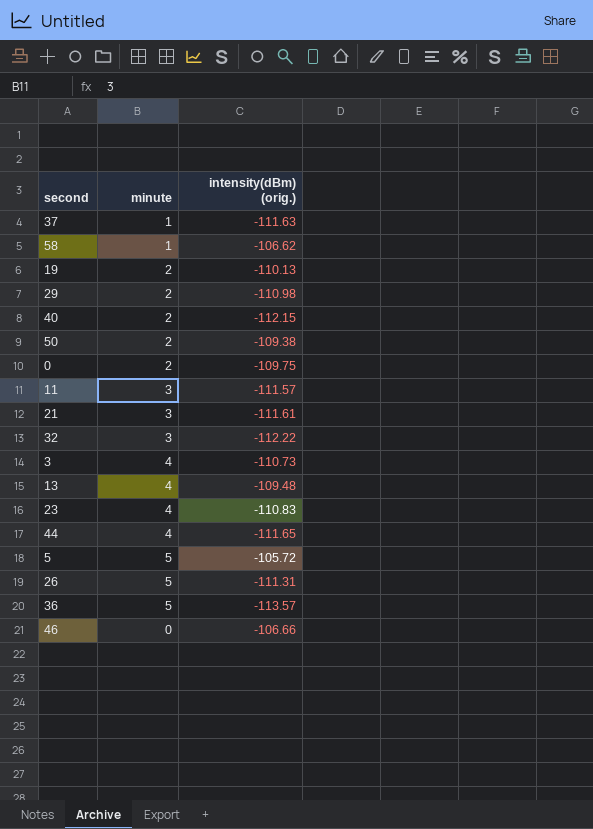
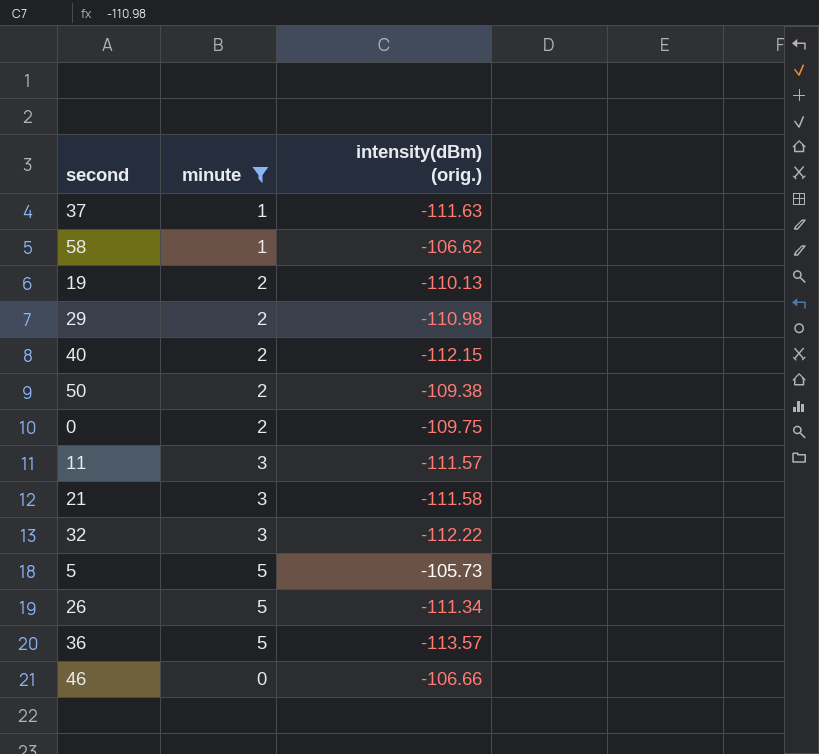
filter: none -> minute != 4
21 | intensity(dBm) (orig.): -111.61 -> -111.58
5 | intensity(dBm) (orig.): -105.72 -> -105.73
26 | intensity(dBm) (orig.): -111.31 -> -111.34

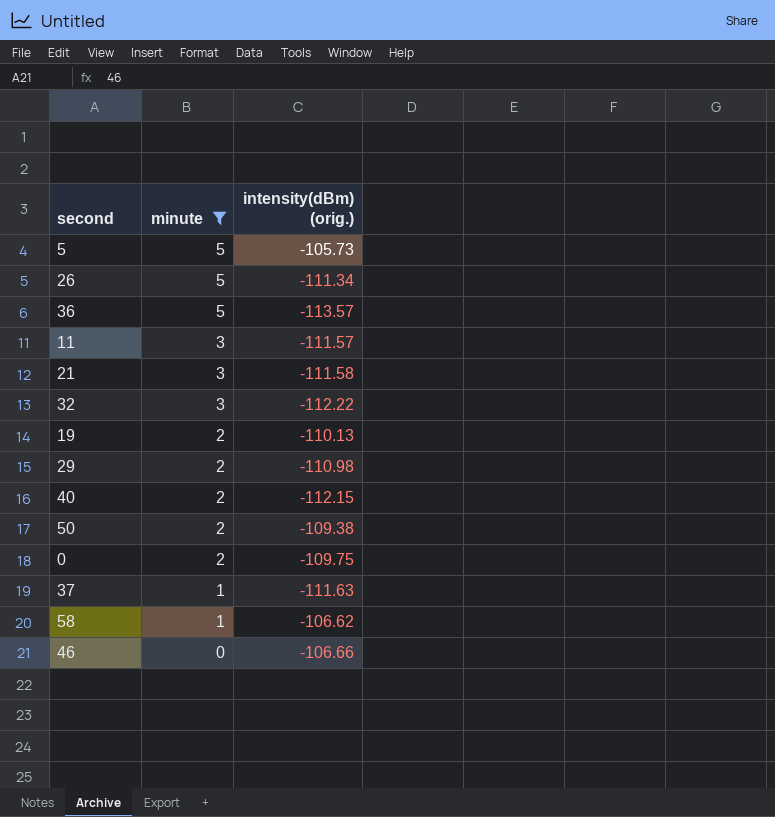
row order: none -> minute descending

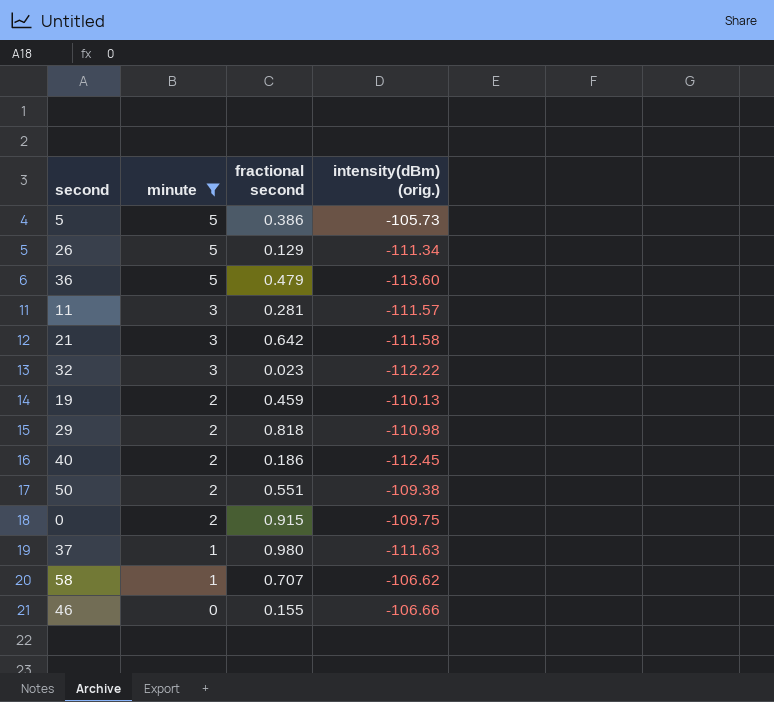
column fractional second | position: none -> 3
36 | intensity(dBm) (orig.): -113.57 -> -113.60
40 | intensity(dBm) (orig.): -112.15 -> -112.45

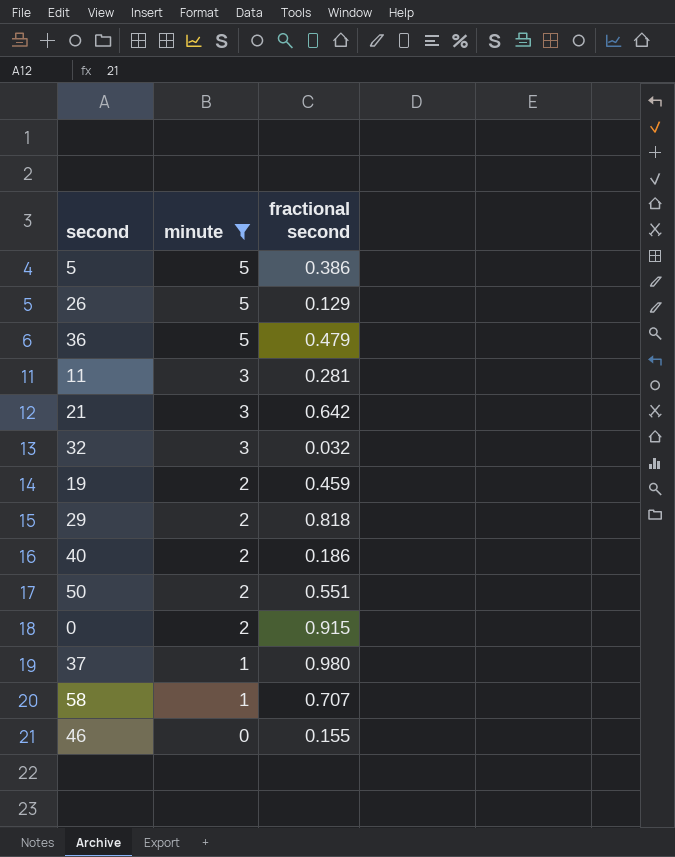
column intensity(dBm) (orig.) | position: 4 -> none
32 | fractional second: 0.023 -> 0.032

